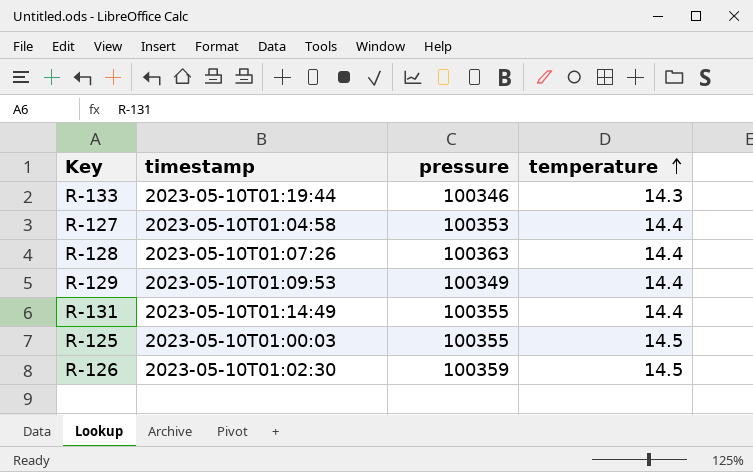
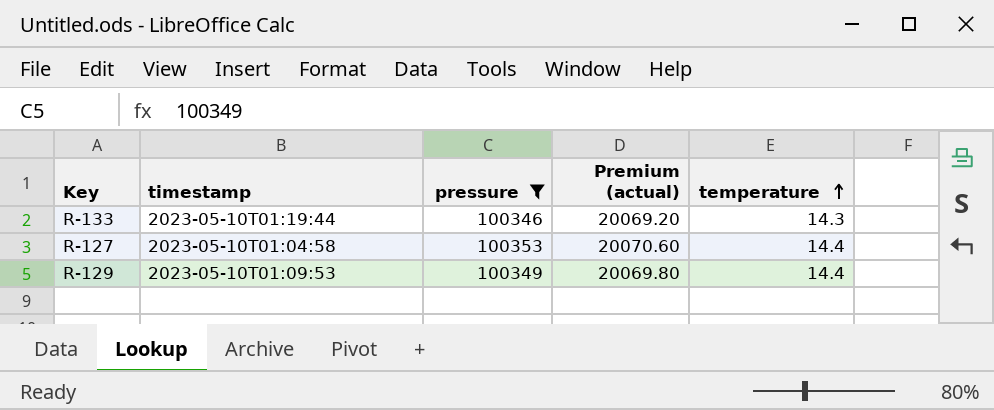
filter: none -> pressure <= 100353
column Premium (actual) | formula: none -> [pressure] * 0.2

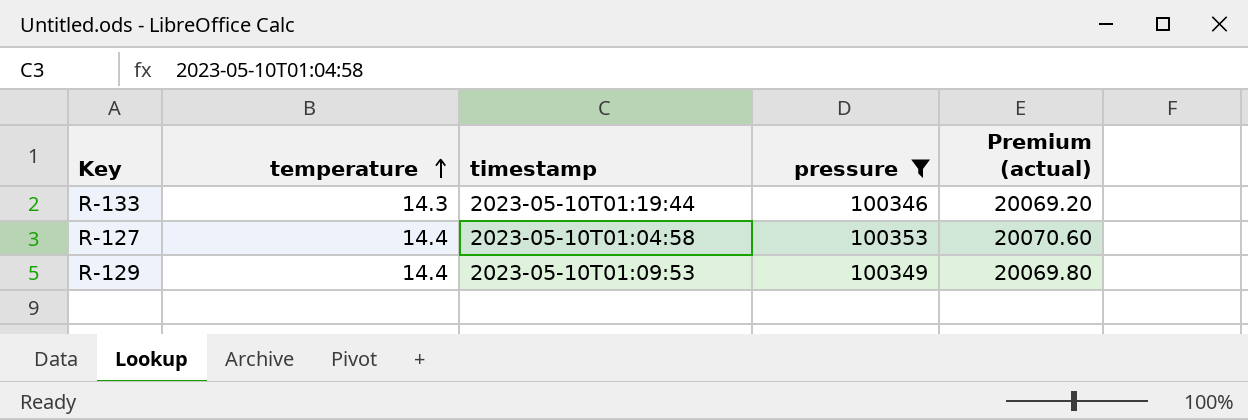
column temperature | position: 5 -> 2

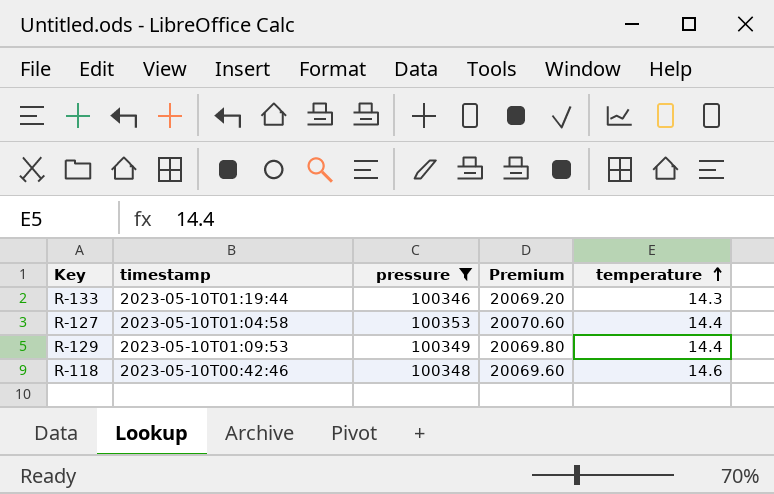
column name: Premium (actual) -> Premium
column temperature | position: 2 -> 5
row R-118: none -> 2023-05-10T00:42:46 | 100348 | 20069.60 | 14.6

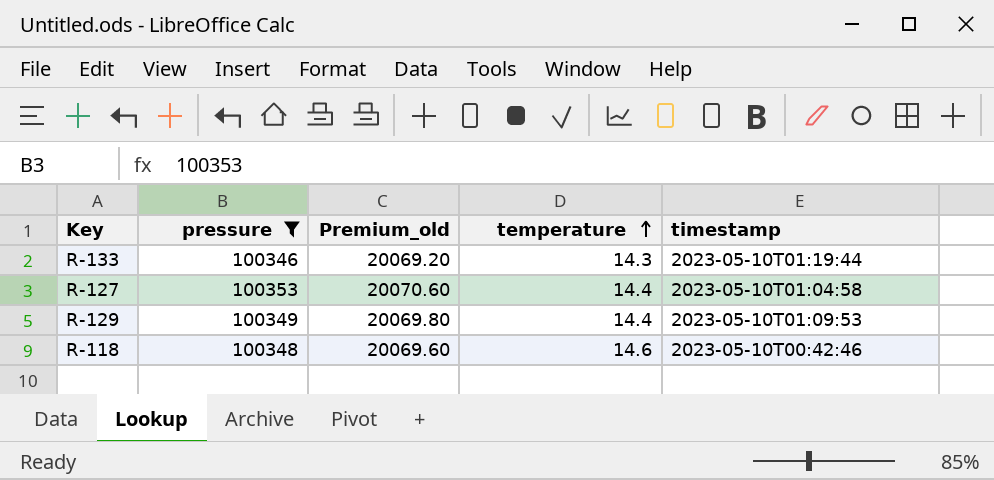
column name: Premium -> Premium_old
column timestamp | position: 2 -> 5

